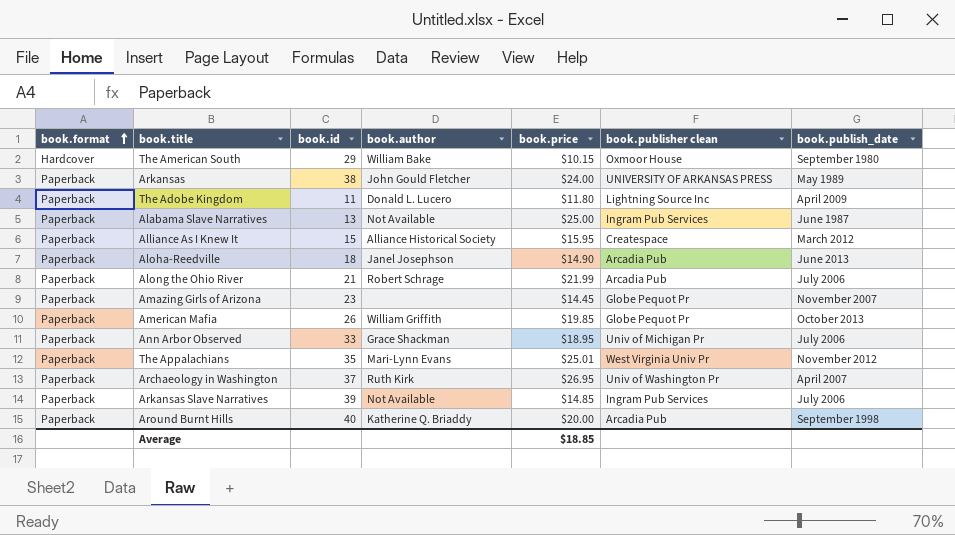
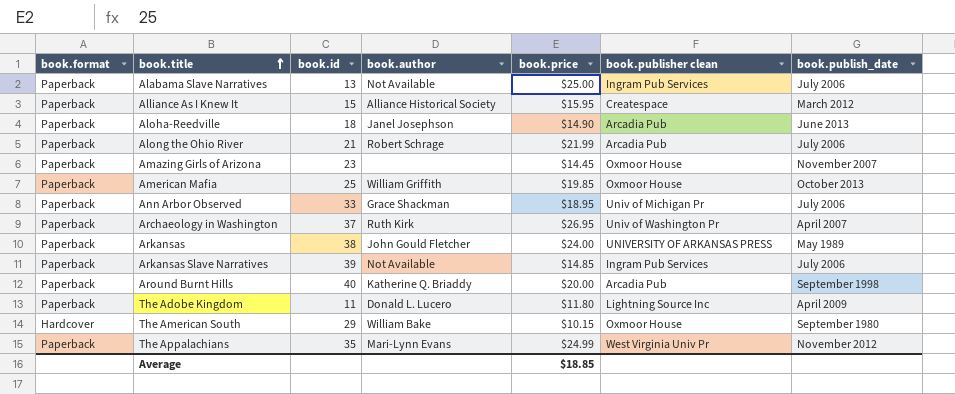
row order: book.format ascending -> book.title ascending
Alabama Slave Narratives | book.publish_date: June 1987 -> July 2006
Amazing Girls of Arizona | book.publisher clean: Globe Pequot Pr -> Oxmoor House
American Mafia | book.id: 26 -> 25
American Mafia | book.publisher clean: Globe Pequot Pr -> Oxmoor House
The Appalachians | book.price: $25.01 -> $24.99

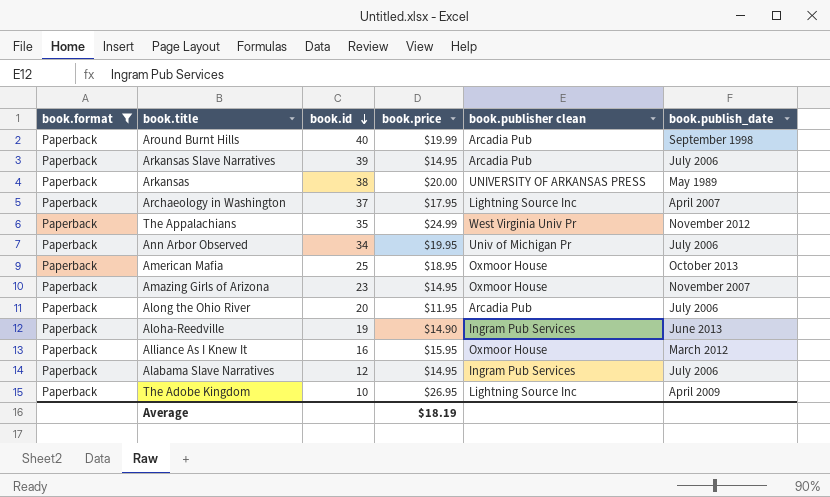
filter: none -> book.format = Paperback
row order: book.title ascending -> book.id descending
column book.author | position: 4 -> none
Around Burnt Hills | book.price: $20.00 -> $19.99
Arkansas Slave Narratives | book.price: $14.85 -> $14.95
Arkansas Slave Narratives | book.publisher clean: Ingram Pub Services -> Arcadia Pub
Arkansas | book.price: $24.00 -> $20.00
Archaeology in Washington | book.price: $26.95 -> $17.95
Archaeology in Washington | book.publisher clean: Univ of Washington Pr -> Lightning Source Inc
Ann Arbor Observed | book.id: 33 -> 34
Ann Arbor Observed | book.price: $18.95 -> $19.95
American Mafia | book.price: $19.85 -> $18.95
Amazing Girls of Arizona | book.price: $14.45 -> $14.95
Along the Ohio River | book.id: 21 -> 20
Along the Ohio River | book.price: $21.99 -> $11.95
Aloha-Reedville | book.id: 18 -> 19
Aloha-Reedville | book.publisher clean: Arcadia Pub -> Ingram Pub Services
Alliance As I Knew It | book.id: 15 -> 16
Alliance As I Knew It | book.publisher clean: Createspace -> Oxmoor House
Alabama Slave Narratives | book.id: 13 -> 12
Alabama Slave Narratives | book.price: $25.00 -> $14.95
The Adobe Kingdom | book.id: 11 -> 10
The Adobe Kingdom | book.price: $11.80 -> $26.95
Average | book.price: $18.85 -> $18.19

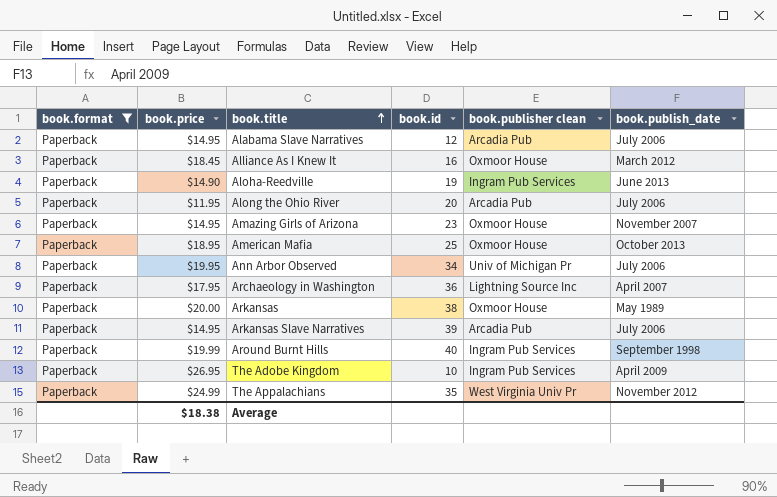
row order: book.id descending -> book.title ascending
column book.price | position: 4 -> 2
Alabama Slave Narratives | book.publisher clean: Ingram Pub Services -> Arcadia Pub
Alliance As I Knew It | book.price: $15.95 -> $18.45
Archaeology in Washington | book.id: 37 -> 36
Arkansas | book.publisher clean: UNIVERSITY OF ARKANSAS PRESS -> Oxmoor House
Around Burnt Hills | book.publisher clean: Arcadia Pub -> Ingram Pub Services
The Adobe Kingdom | book.publisher clean: Lightning Source Inc -> Ingram Pub Services
Average | book.price: $18.19 -> $18.38

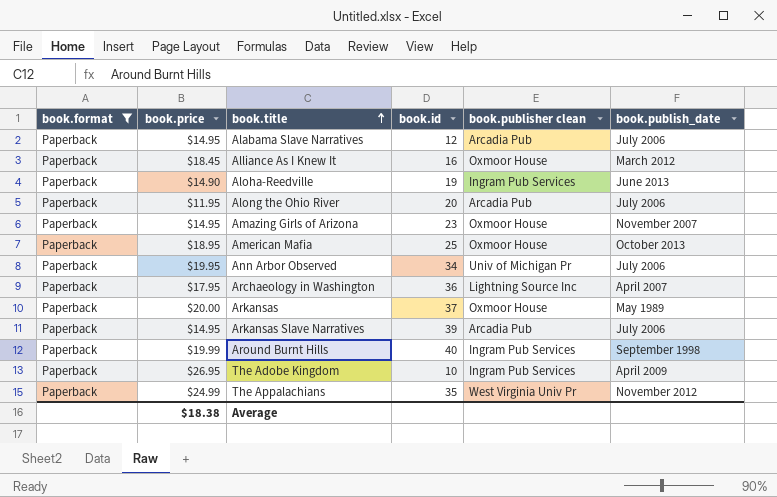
Arkansas | book.id: 38 -> 37

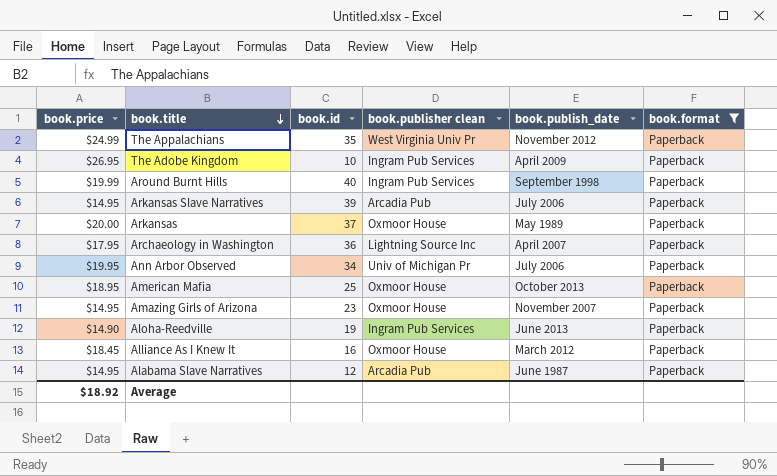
row order: book.title ascending -> book.title descending
column book.format | position: 1 -> 6
row Along the Ohio River: Paperback | $11.95 | 20 | Arcadia Pub | July 2006 -> none
Alabama Slave Narratives | book.publish_date: July 2006 -> June 1987
Average | book.price: $18.38 -> $18.92

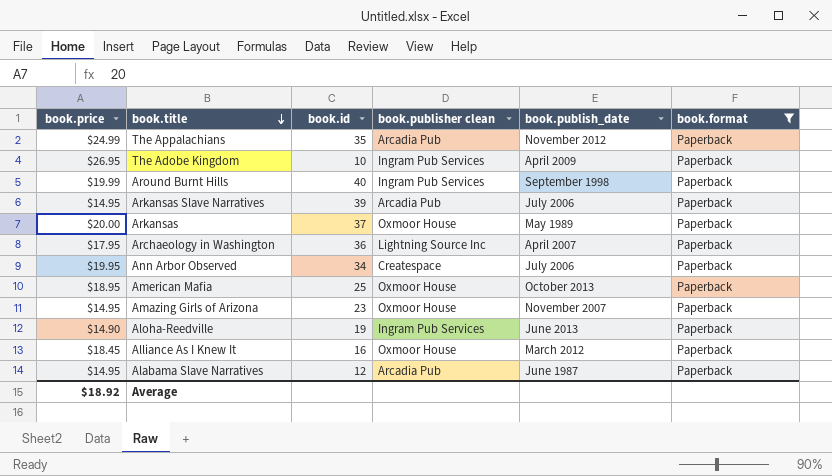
The Appalachians | book.publisher clean: West Virginia Univ Pr -> Arcadia Pub
Ann Arbor Observed | book.publisher clean: Univ of Michigan Pr -> Createspace

